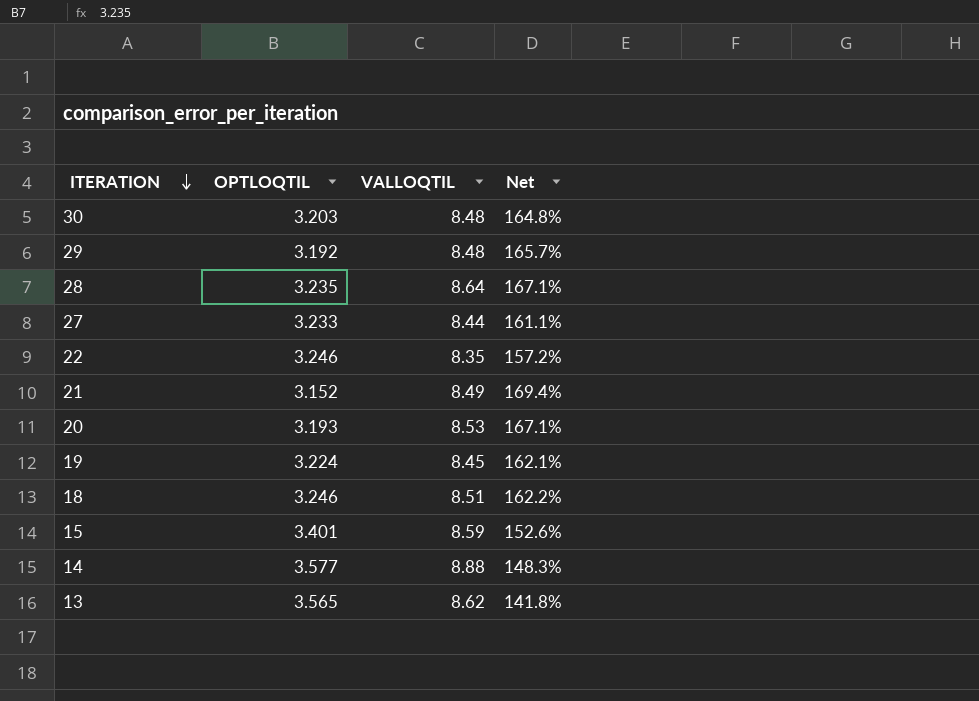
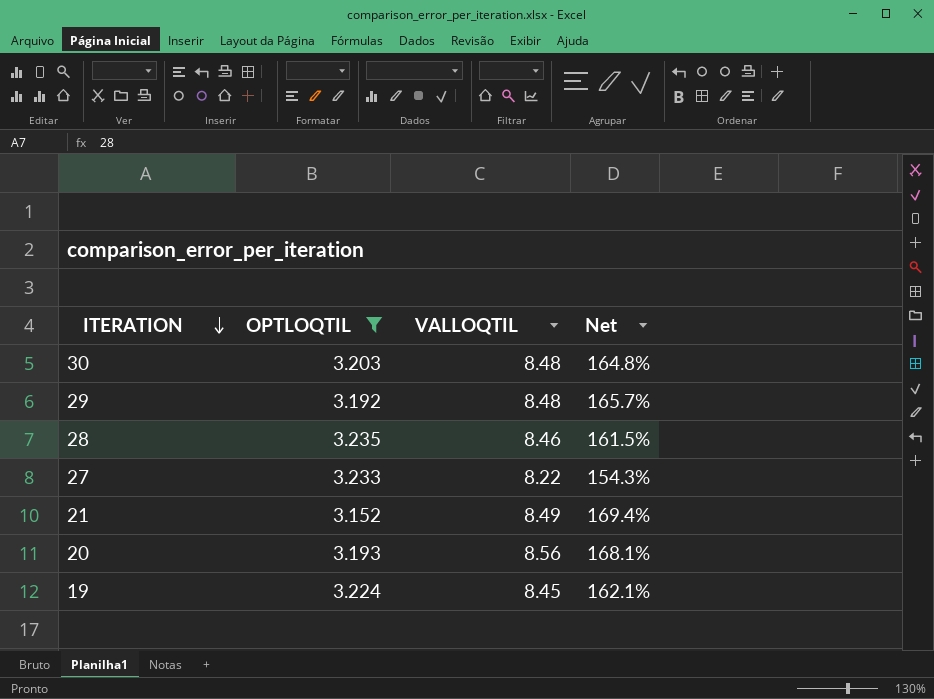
filter: none -> OPTLOQTIL <= 3.235
28 | VALLOQTIL: 8.64 -> 8.46
28 | Net: 167.1% -> 161.5%
27 | VALLOQTIL: 8.44 -> 8.22
27 | Net: 161.1% -> 154.3%
20 | VALLOQTIL: 8.53 -> 8.56
20 | Net: 167.1% -> 168.1%

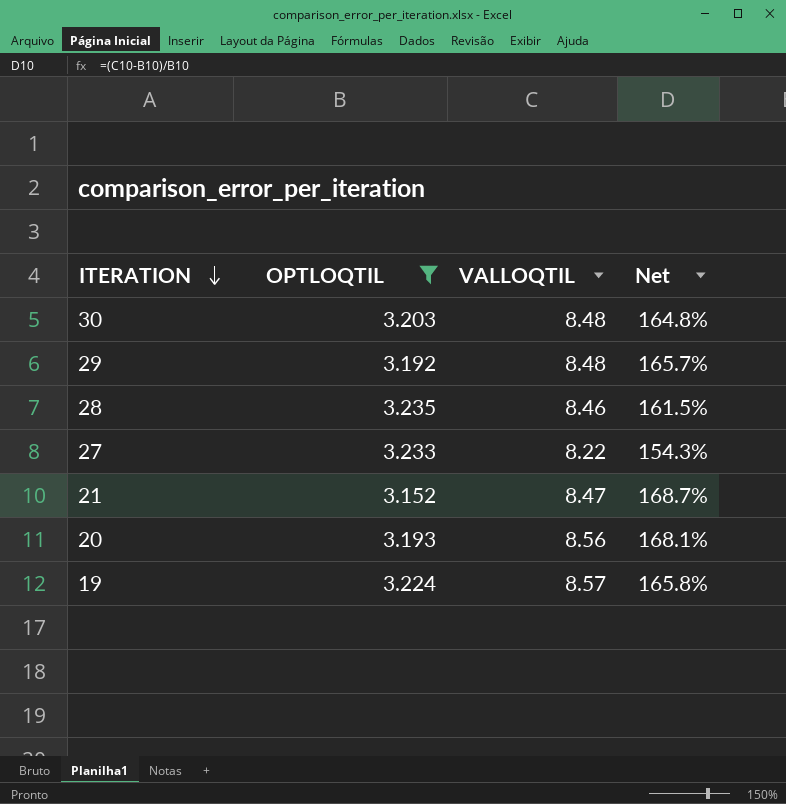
21 | VALLOQTIL: 8.49 -> 8.47
21 | Net: 169.4% -> 168.7%
19 | VALLOQTIL: 8.45 -> 8.57
19 | Net: 162.1% -> 165.8%

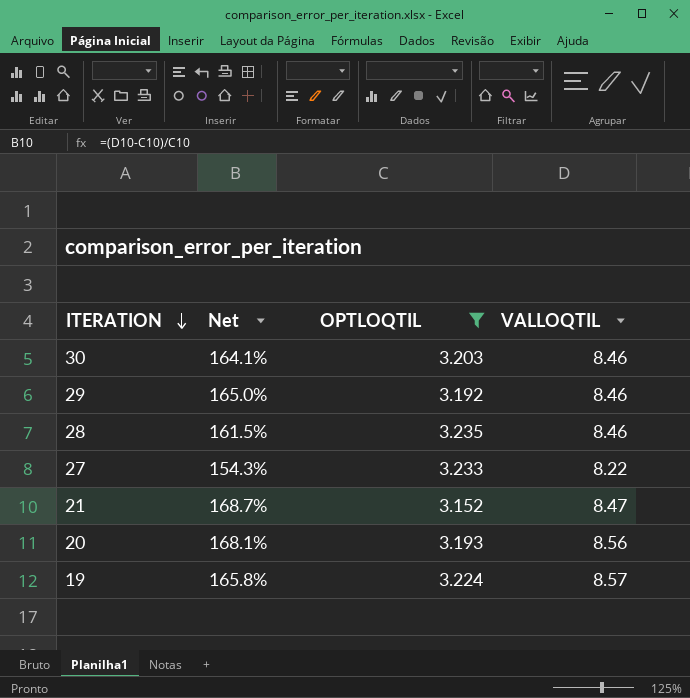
column Net | position: 4 -> 2
30 | Net: 164.8% -> 164.1%
30 | VALLOQTIL: 8.48 -> 8.46
29 | Net: 165.7% -> 165.0%
29 | VALLOQTIL: 8.48 -> 8.46

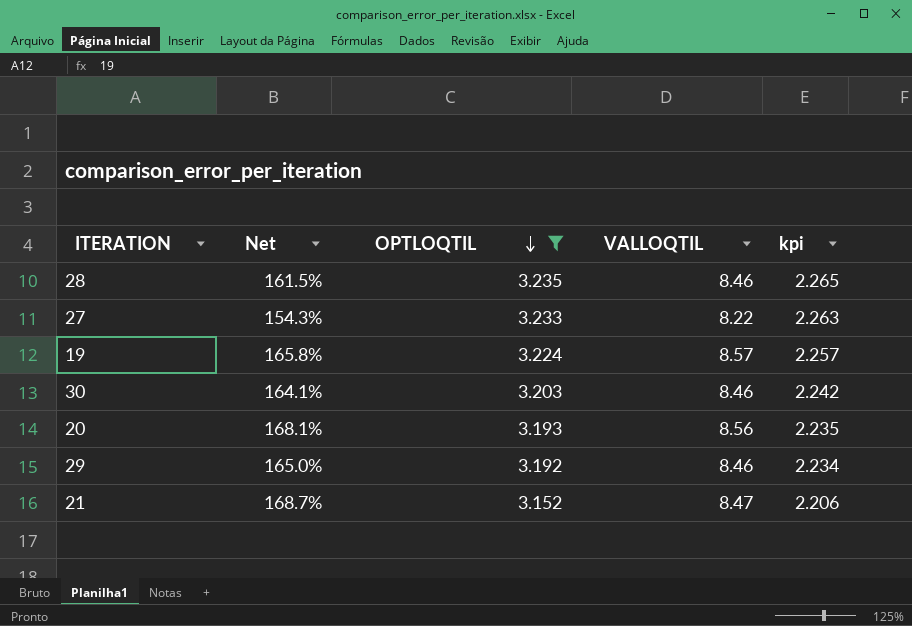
row order: ITERATION descending -> OPTLOQTIL descending
column kpi | formula: none -> [OPTLOQTIL] * 0.7

